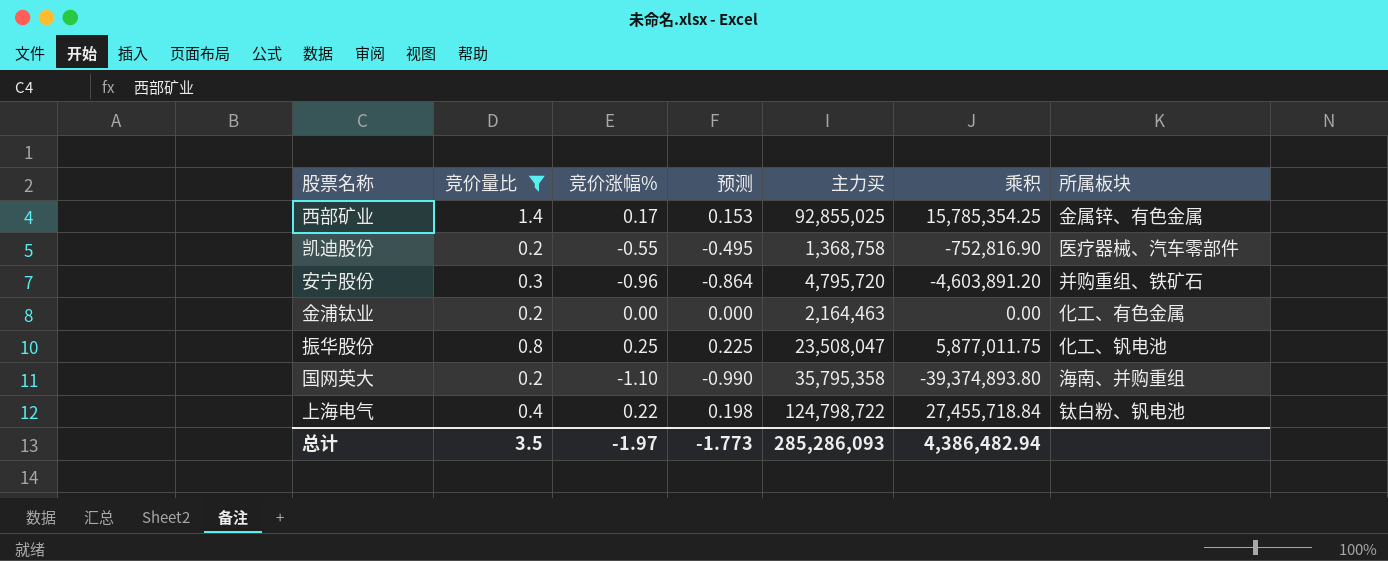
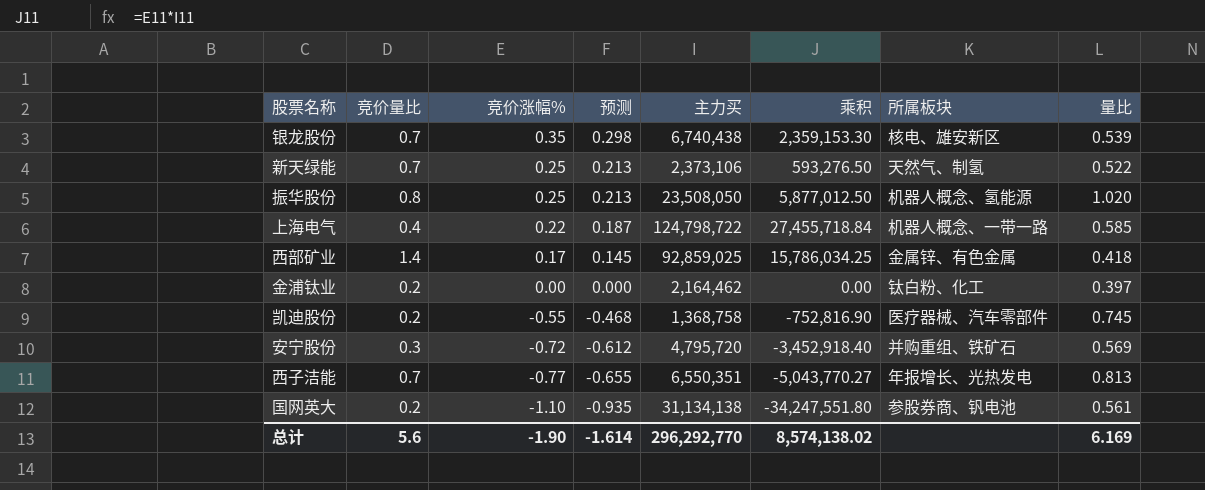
filter: 竞价量比 != 0.7 -> none
row order: none -> 竞价涨幅% descending
column 预测 | formula: [竞价涨幅%] * 0.9 -> [竞价涨幅%] * 0.85
column 量比 | position: none -> 8
振华股份 | 主力买: 23,508,047 -> 23,508,050
振华股份 | 乘积: 5,877,011.75 -> 5,877,012.50
振华股份 | 所属板块: 化工、钒电池 -> 机器人概念、氢能源
上海电气 | 所属板块: 钛白粉、钒电池 -> 机器人概念、一带一路
西部矿业 | 主力买: 92,855,025 -> 92,859,025
西部矿业 | 乘积: 15,785,354.25 -> 15,786,034.25
金浦钛业 | 主力买: 2,164,463 -> 2,164,462
金浦钛业 | 所属板块: 化工、有色金属 -> 钛白粉、化工
安宁股份 | 竞价涨幅%: -0.96 -> -0.72
安宁股份 | 乘积: -4,603,891.20 -> -3,452,918.40
国网英大 | 主力买: 35,795,358 -> 31,134,138
国网英大 | 乘积: -39,374,893.80 -> -34,247,551.80
国网英大 | 所属板块: 海南、并购重组 -> 参股券商、钒电池
总计 | 竞价量比: 3.5 -> 5.6
总计 | 竞价涨幅%: -1.97 -> -1.90
总计 | 预测: -1.773 -> -1.614
总计 | 主力买: 285,286,093 -> 296,292,770
总计 | 乘积: 4,386,482.94 -> 8,574,138.02

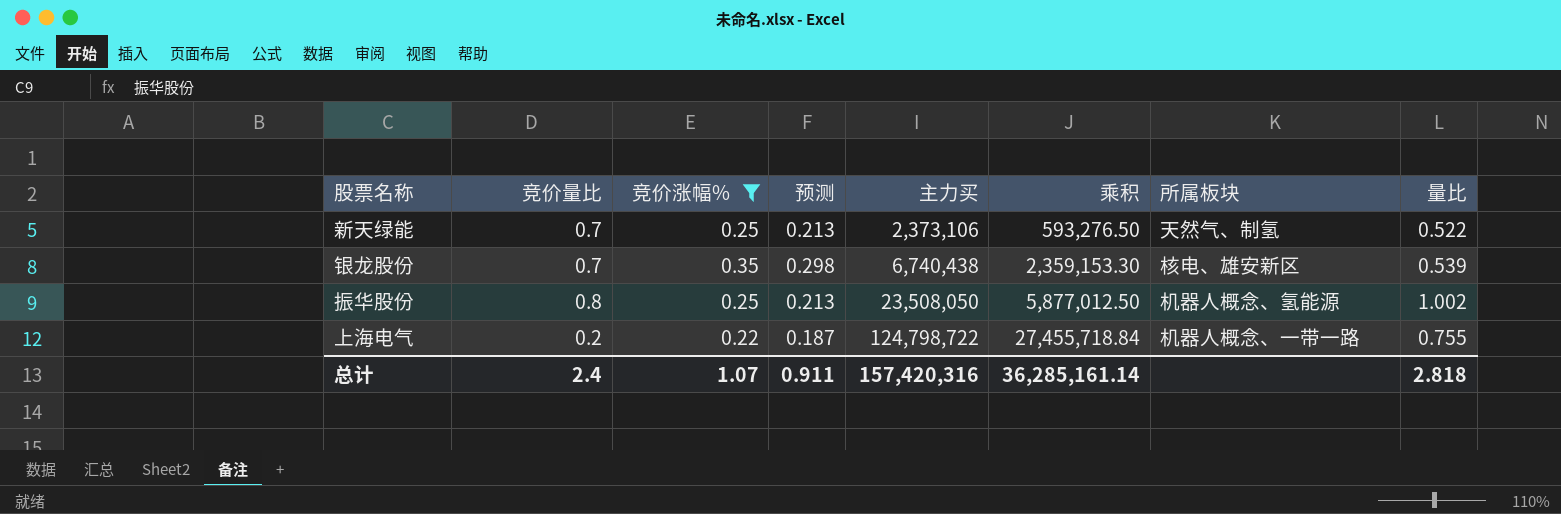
filter: none -> 竞价涨幅% >= 0.22
row order: 竞价涨幅% descending -> 主力买 ascending
振华股份 | 量比: 1.020 -> 1.002
上海电气 | 竞价量比: 0.4 -> 0.2
上海电气 | 量比: 0.585 -> 0.755
总计 | 竞价量比: 5.6 -> 2.4
总计 | 竞价涨幅%: -1.90 -> 1.07
总计 | 预测: -1.614 -> 0.911
总计 | 主力买: 296,292,770 -> 157,420,316
总计 | 乘积: 8,574,138.02 -> 36,285,161.14
总计 | 量比: 6.169 -> 2.818

